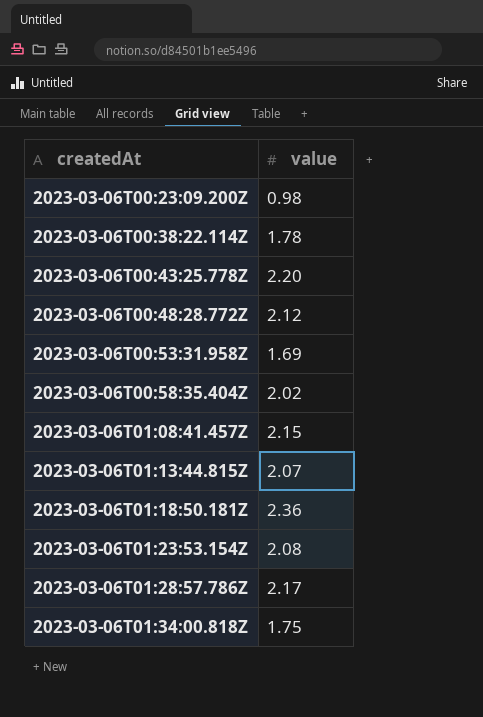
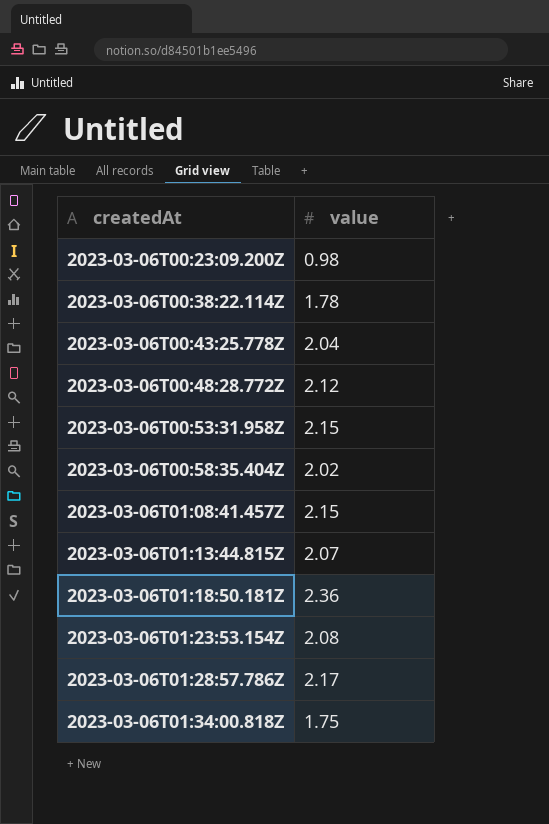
2023-03-06T00:43:25.778Z | value: 2.20 -> 2.04
2023-03-06T00:53:31.958Z | value: 1.69 -> 2.15

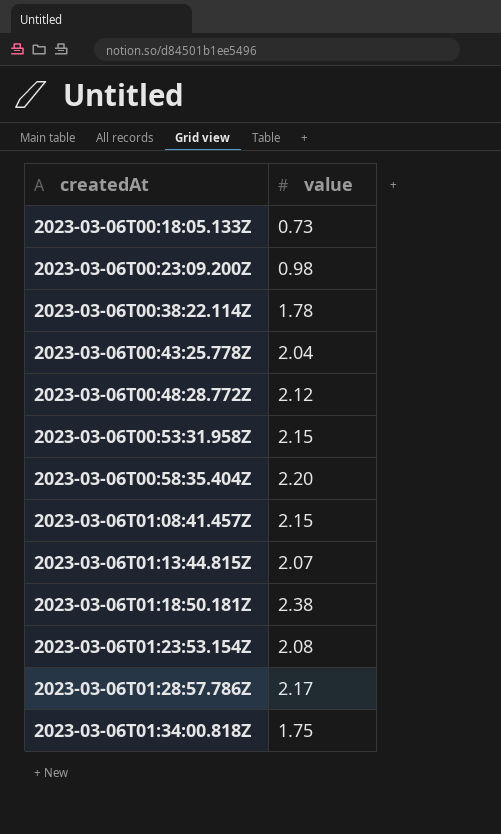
row 2023-03-06T00:18:05.133Z: none -> 0.73
2023-03-06T00:58:35.404Z | value: 2.02 -> 2.20
2023-03-06T01:18:50.181Z | value: 2.36 -> 2.38

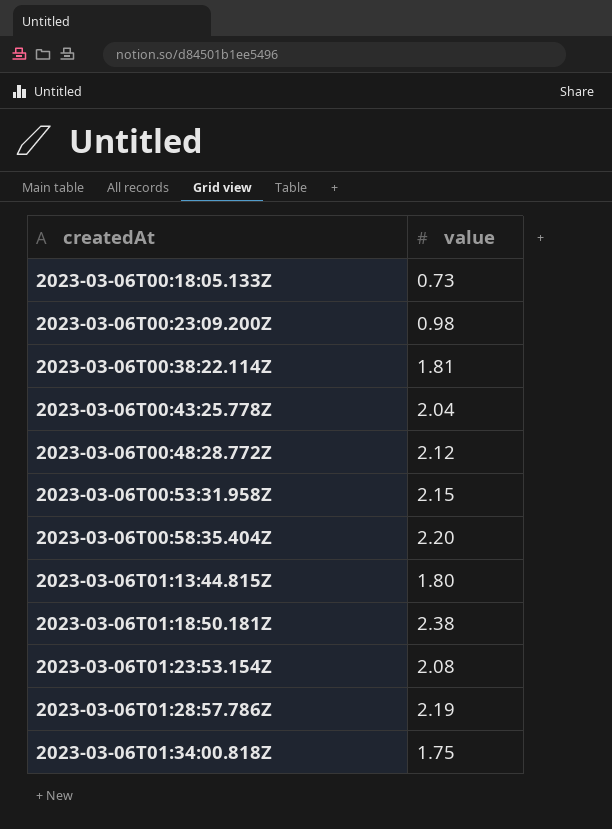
row 2023-03-06T01:08:41.457Z: 2.15 -> none
2023-03-06T00:38:22.114Z | value: 1.78 -> 1.81
2023-03-06T01:13:44.815Z | value: 2.07 -> 1.80
2023-03-06T01:28:57.786Z | value: 2.17 -> 2.19

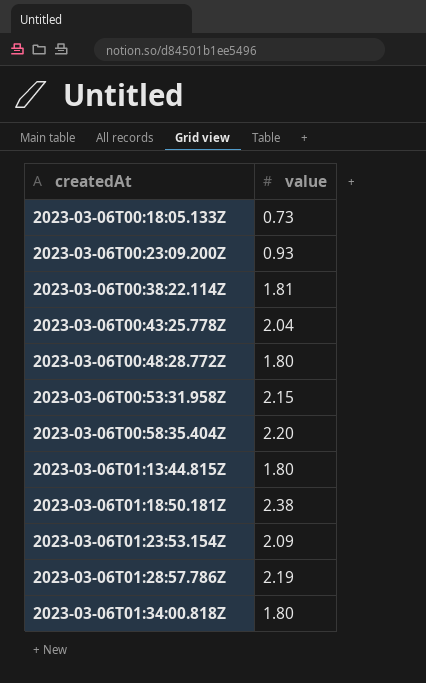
2023-03-06T00:23:09.200Z | value: 0.98 -> 0.93
2023-03-06T00:48:28.772Z | value: 2.12 -> 1.80
2023-03-06T01:23:53.154Z | value: 2.08 -> 2.09
2023-03-06T01:34:00.818Z | value: 1.75 -> 1.80

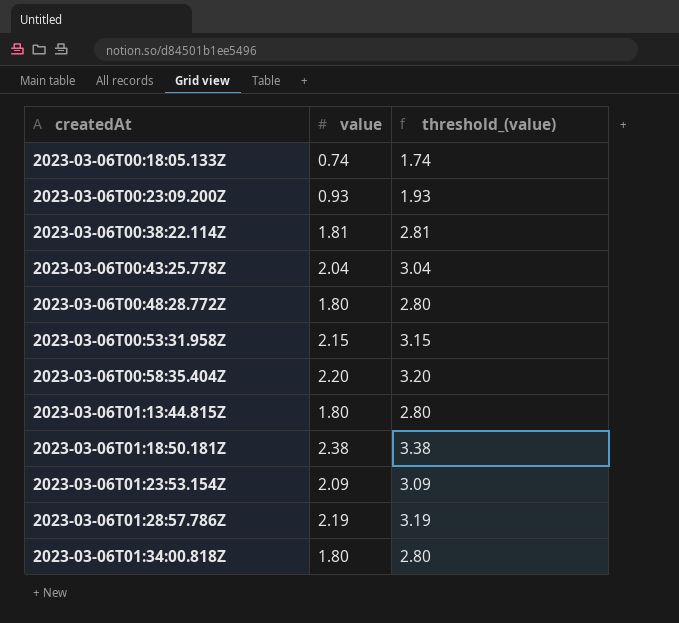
column threshold_(value) | formula: none -> [value] + 1
2023-03-06T00:18:05.133Z | value: 0.73 -> 0.74

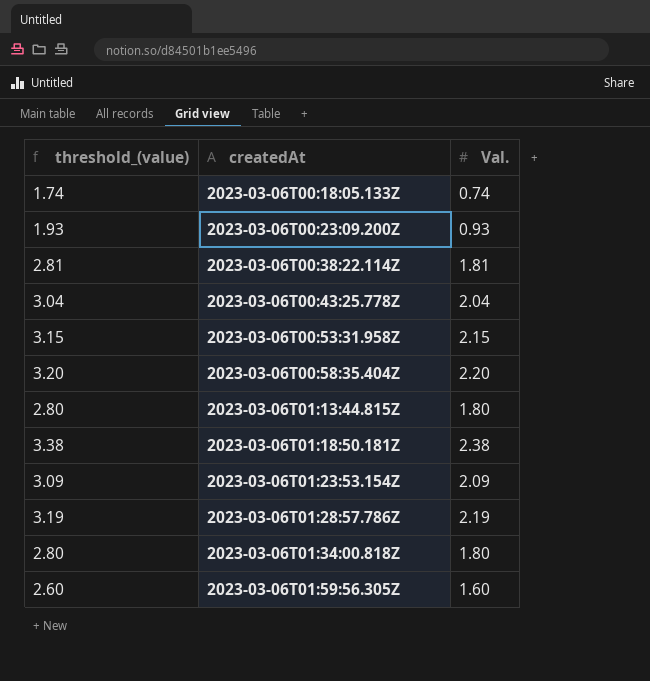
column threshold_(value) | position: 3 -> 1
column name: value -> Val.
row 2023-03-06T00:48:28.772Z: 1.80 | 2.80 -> none
row 2023-03-06T01:59:56.305Z: none -> 2.60 | 1.60

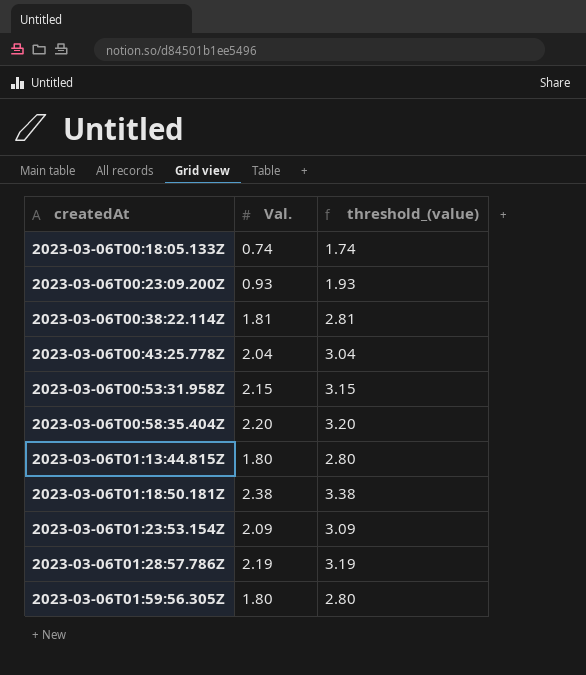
column threshold_(value) | position: 1 -> 3
row 2023-03-06T01:34:00.818Z: 2.80 | 1.80 -> none
2023-03-06T01:59:56.305Z | Val.: 1.60 -> 1.80
2023-03-06T01:59:56.305Z | threshold_(value): 2.60 -> 2.80

